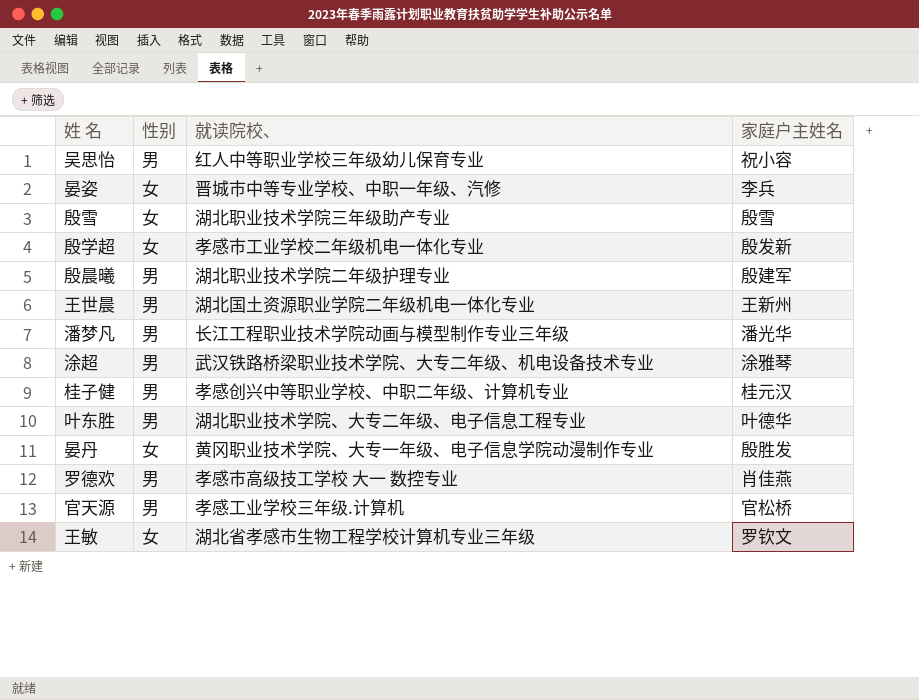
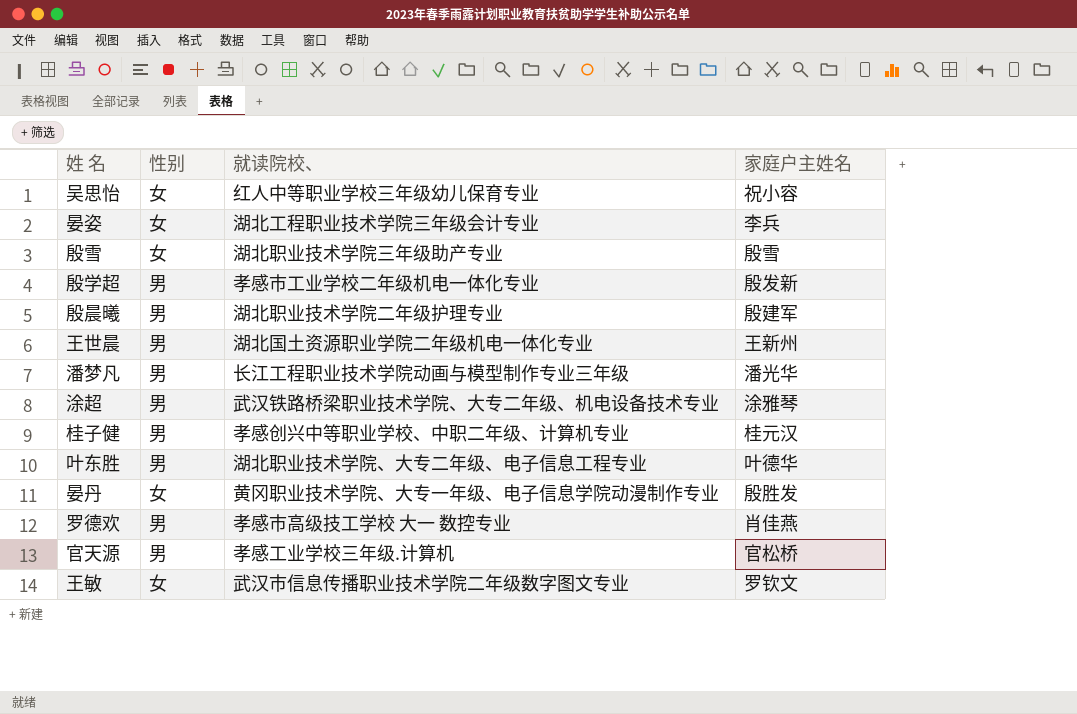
吴思怡 | 性别: 男 -> 女
晏姿 | 就读院校、: 晋城市中等专业学校、中职一年级、汽修 -> 湖北工程职业技术学院三年级会计专业
殷学超 | 性别: 女 -> 男
王敏 | 就读院校、: 湖北省孝感市生物工程学校计算机专业三年级 -> 武汉市信息传播职业技术学院二年级数字图文专业

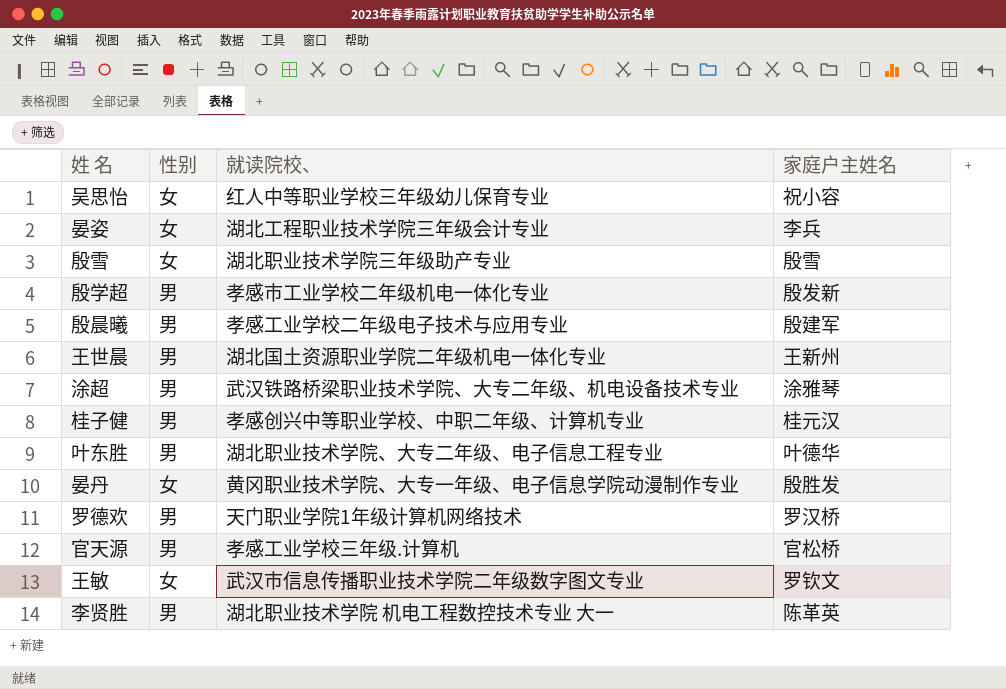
row 潘梦凡: 男 | 长江工程职业技术学院动画与模型制作专业三年级 | 潘光华 -> none
殷晨曦 | 就读院校、: 湖北职业技术学院二年级护理专业 -> 孝感工业学校二年级电子技术与应用专业
罗德欢 | 就读院校、: 孝感市高级技工学校 大一 数控专业 -> 天门职业学院1年级计算机网络技术
罗德欢 | 家庭户主姓名: 肖佳燕 -> 罗汉桥
row 李贤胜: none -> 男 | 湖北职业技术学院 机电工程数控技术专业 大一 | 陈革英

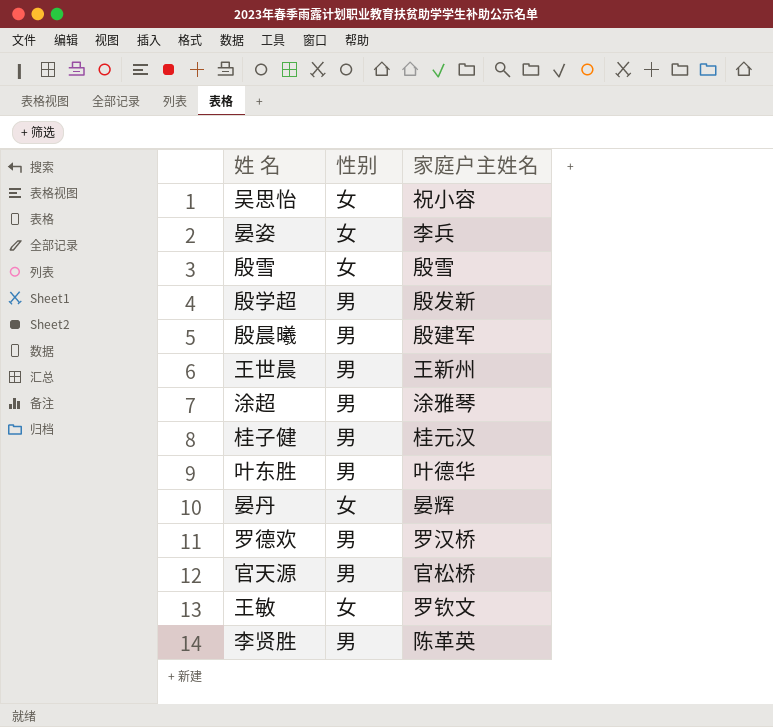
column 就读院校、 | position: 3 -> none
晏丹 | 家庭户主姓名: 殷胜发 -> 晏辉

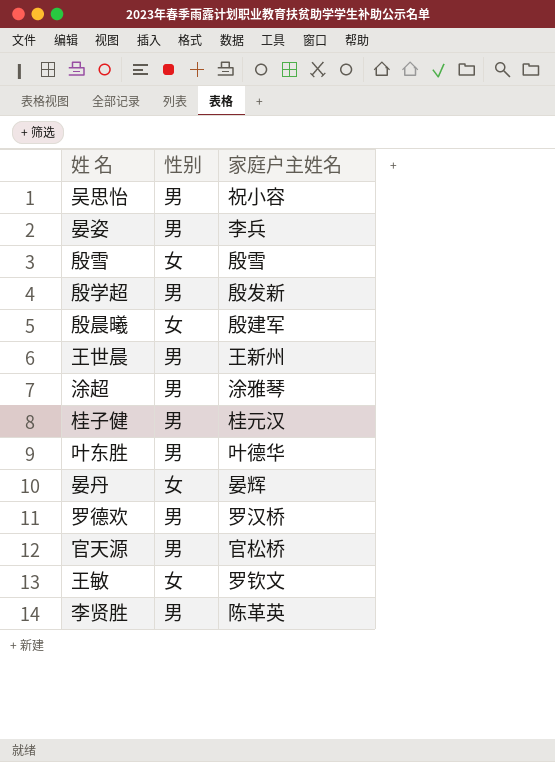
吴思怡 | 性别: 女 -> 男
晏姿 | 性别: 女 -> 男
殷晨曦 | 性别: 男 -> 女

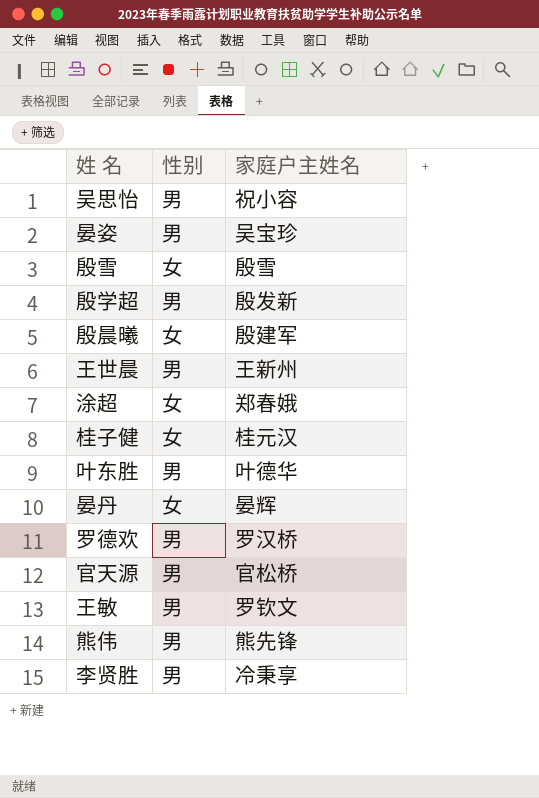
晏姿 | 家庭户主姓名: 李兵 -> 吴宝珍
涂超 | 性别: 男 -> 女
涂超 | 家庭户主姓名: 涂雅琴 -> 郑春娥
桂子健 | 性别: 男 -> 女
王敏 | 性别: 女 -> 男
row 熊伟: none -> 男 | 熊先锋
李贤胜 | 家庭户主姓名: 陈革英 -> 冷秉享

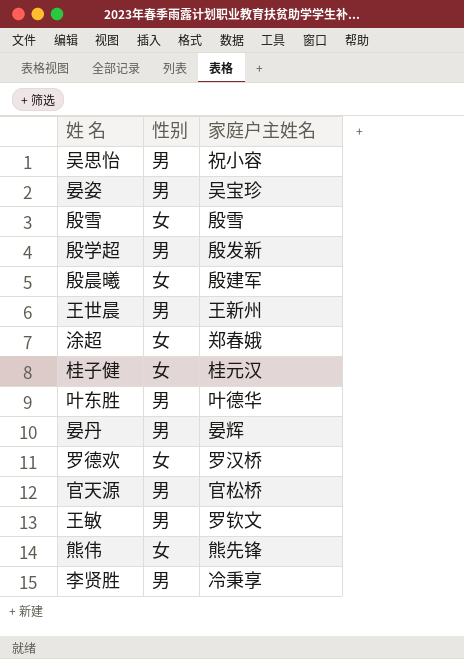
晏丹 | 性别: 女 -> 男
罗德欢 | 性别: 男 -> 女
熊伟 | 性别: 男 -> 女

